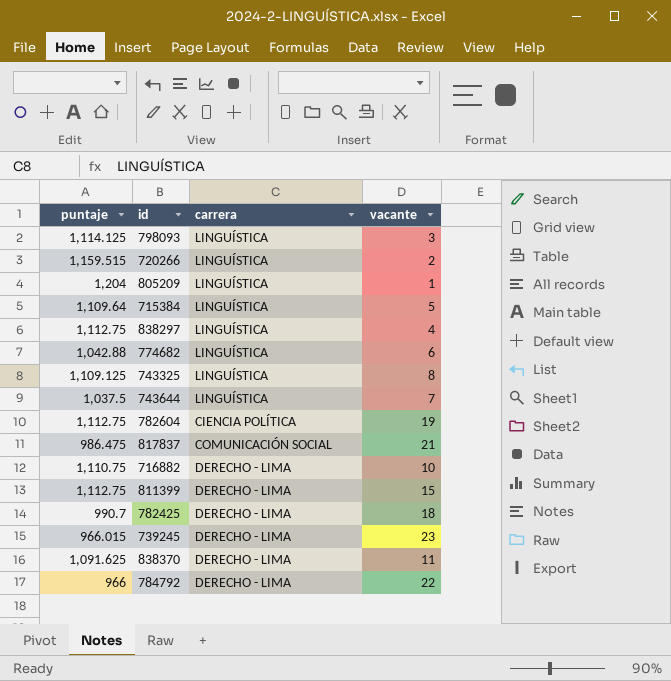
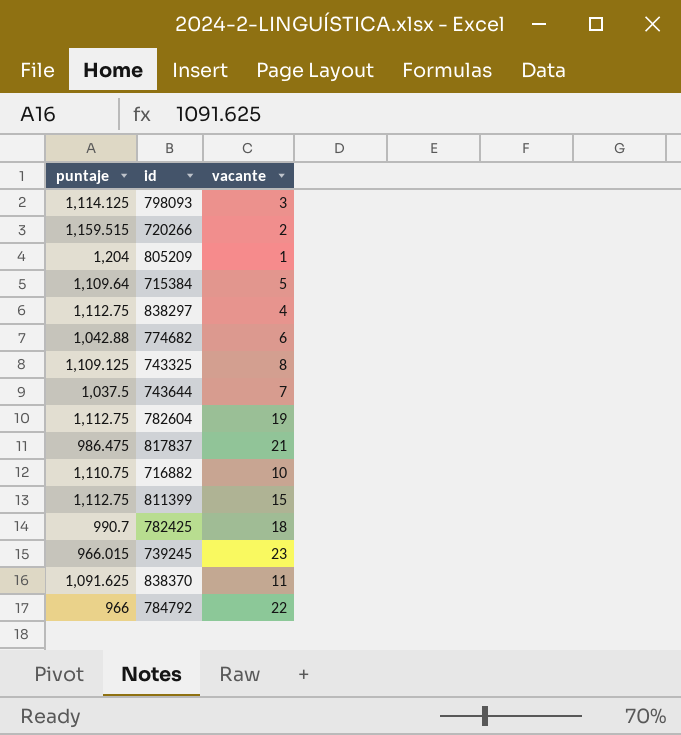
column carrera | position: 3 -> none

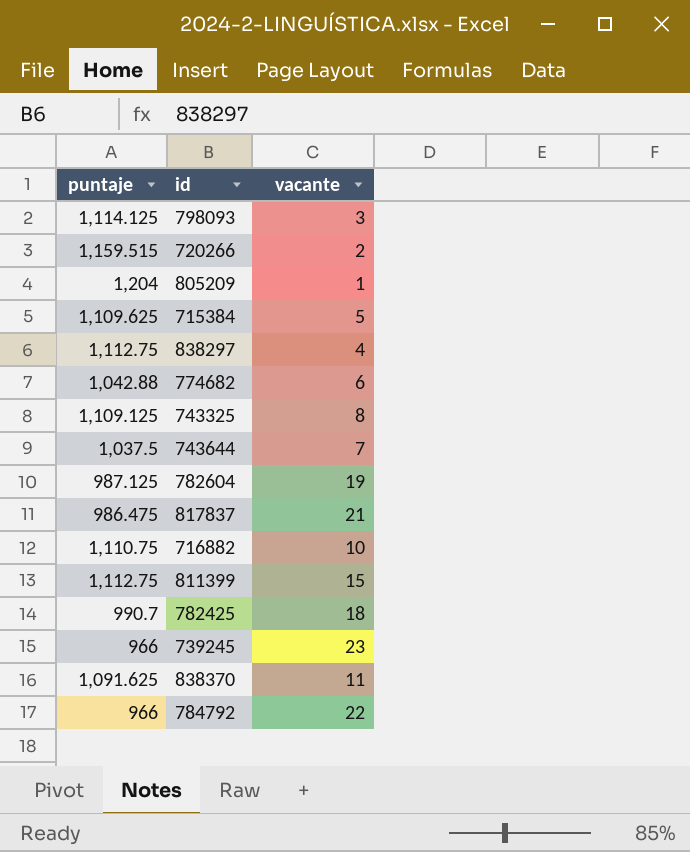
715384 | puntaje: 1,109.64 -> 1,109.625
782604 | puntaje: 1,112.75 -> 987.125
739245 | puntaje: 966.015 -> 966

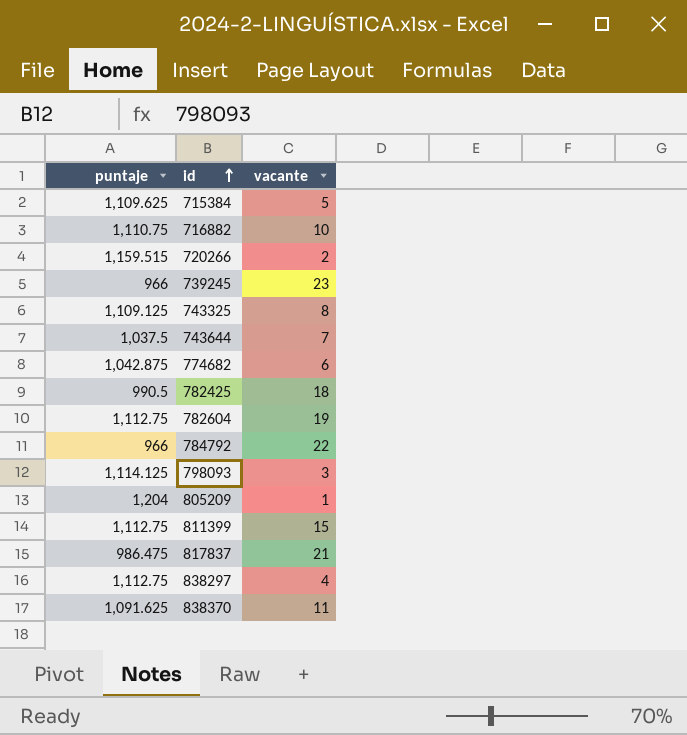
row order: none -> id ascending
774682 | puntaje: 1,042.88 -> 1,042.875
782425 | puntaje: 990.7 -> 990.5
782604 | puntaje: 987.125 -> 1,112.75

